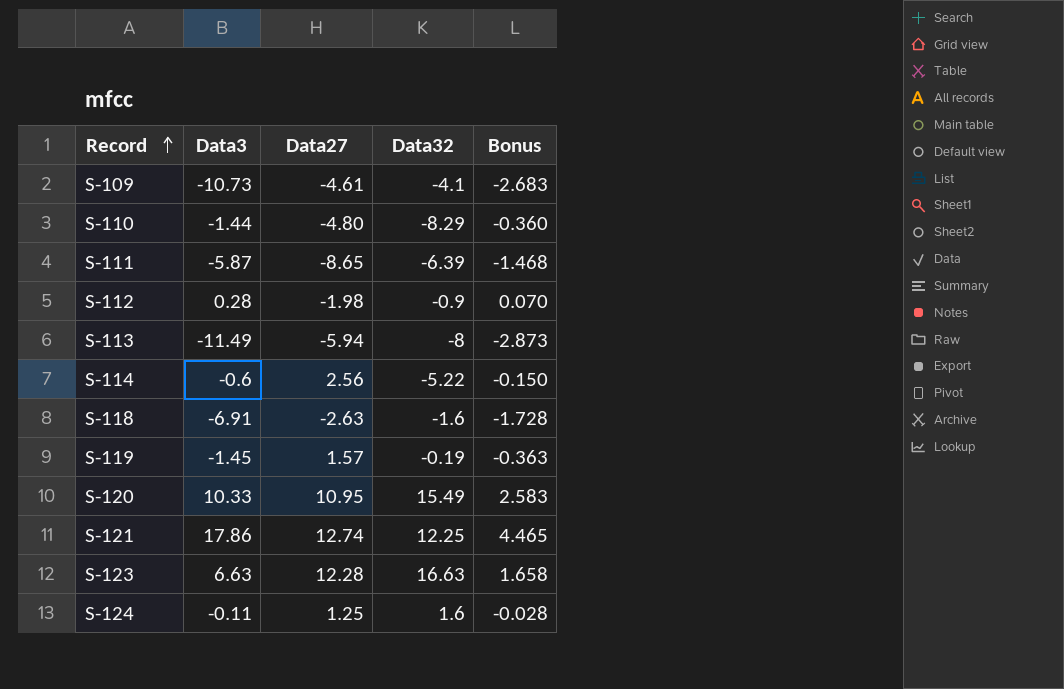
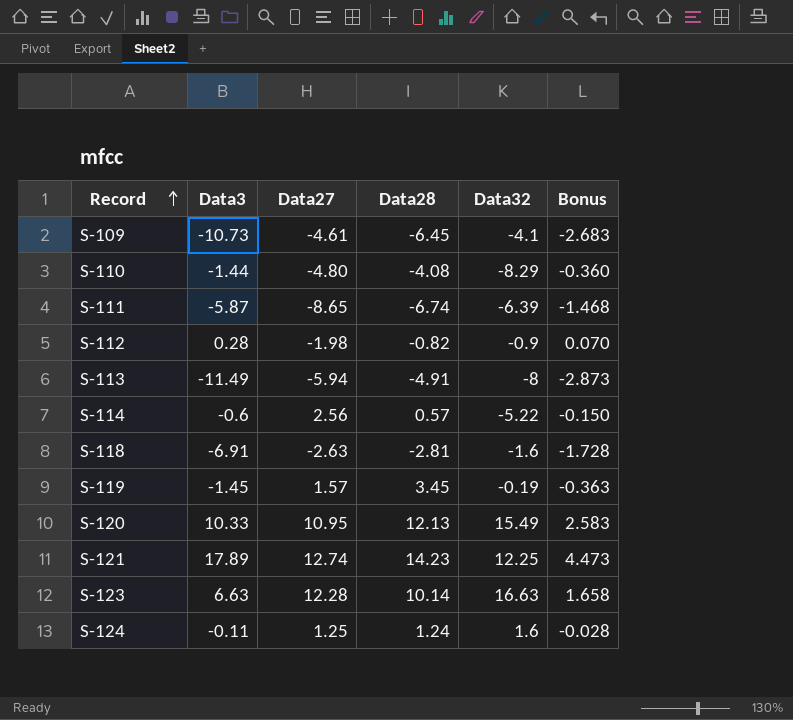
column Data28 | position: none -> 4
S-121 | Data3: 17.86 -> 17.89
S-121 | Bonus: 4.465 -> 4.473

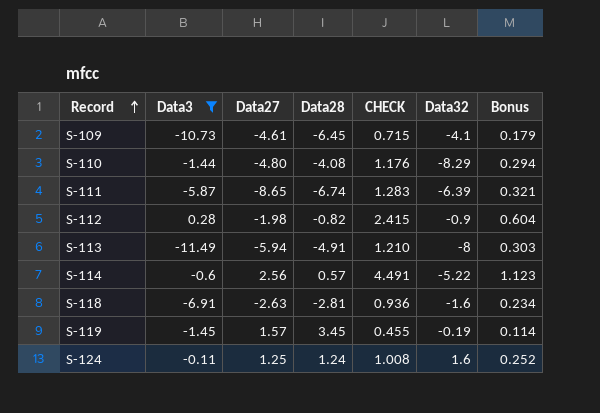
filter: none -> Data3 <= 0.28
column CHECK | formula: none -> [Data27] / [Data28]
column Bonus | formula: [Data3] * 0.25 -> [CHECK] * 0.25

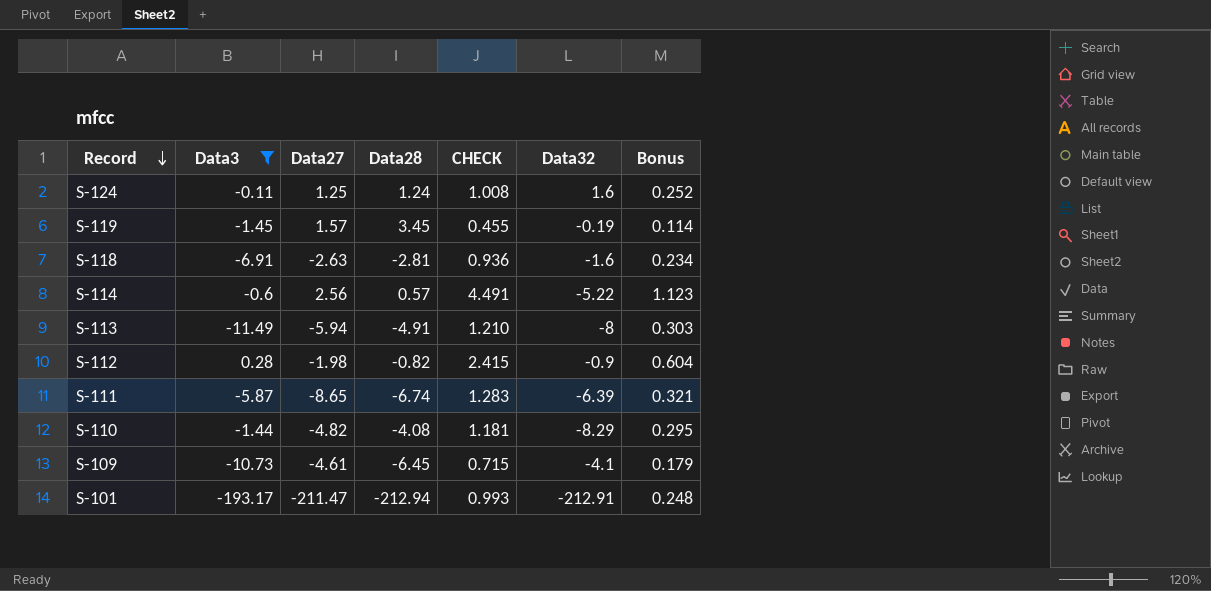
row order: Record ascending -> Record descending
S-110 | Data27: -4.80 -> -4.82
S-110 | CHECK: 1.176 -> 1.181
S-110 | Bonus: 0.294 -> 0.295
row S-101: none -> -193.17 | -211.47 | -212.94 | 0.993 | -212.91 | 0.248

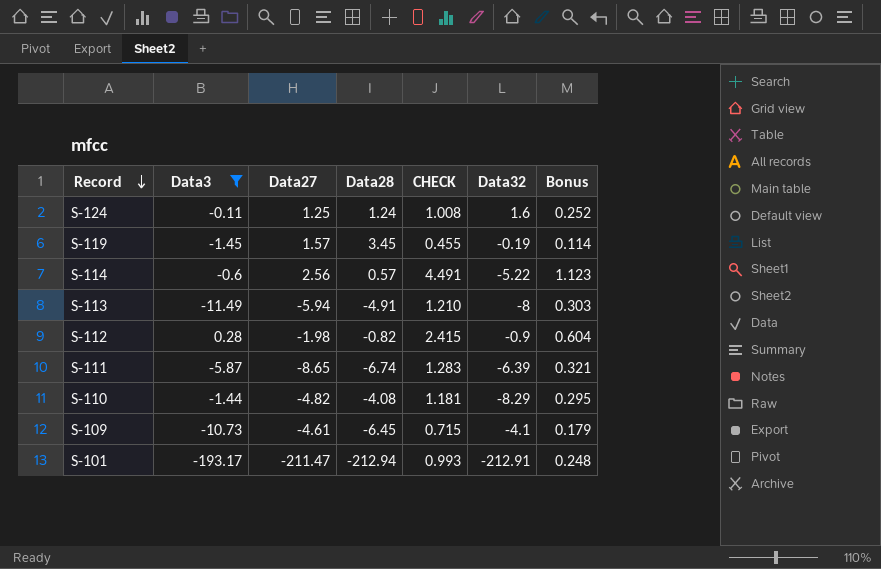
row S-118: -6.91 | -2.63 | -2.81 | 0.936 | -1.6 | 0.234 -> none

